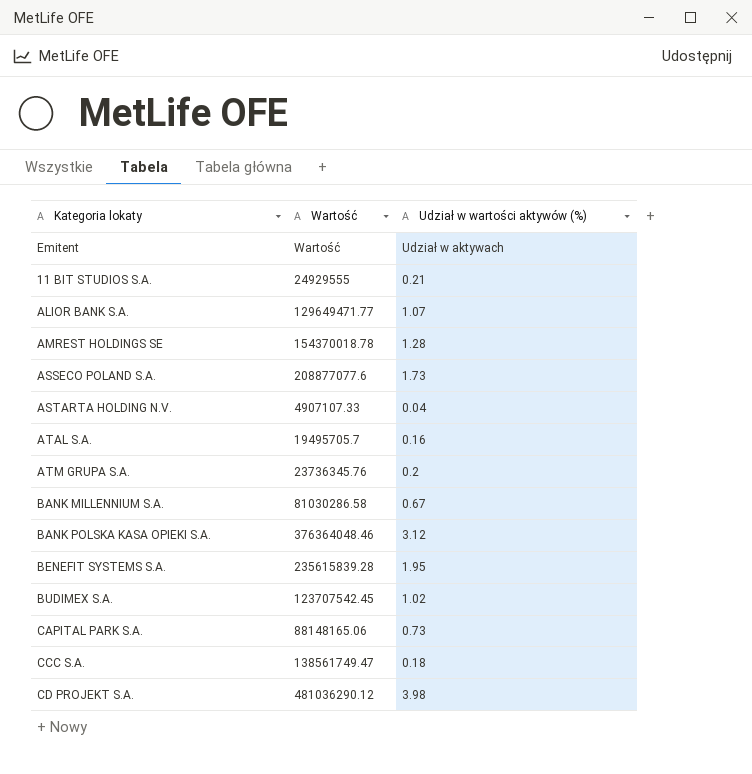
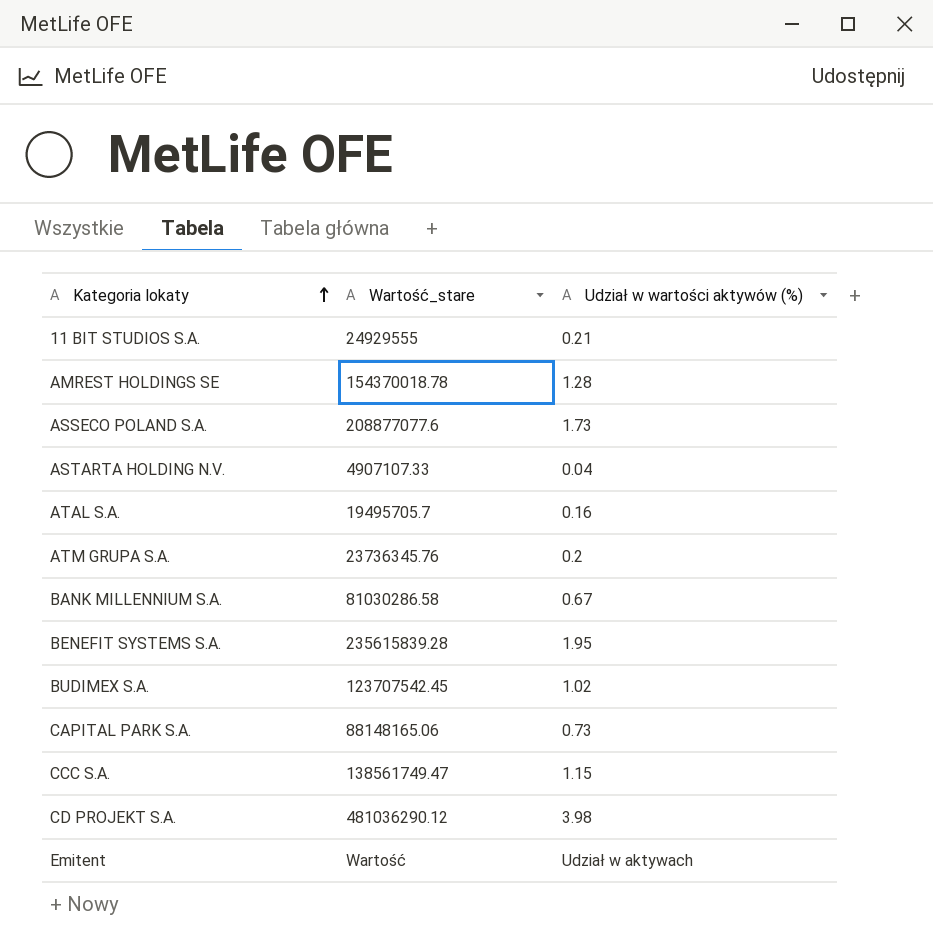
row order: none -> Kategoria lokaty ascending
column name: Wartość -> Wartość_stare
row ALIOR BANK S.A.: 129649471.77 | 1.07 -> none
row BANK POLSKA KASA OPIEKI S.A.: 376364048.46 | 3.12 -> none
CCC S.A. | Udział w wartości aktywów (%): 0.18 -> 1.15

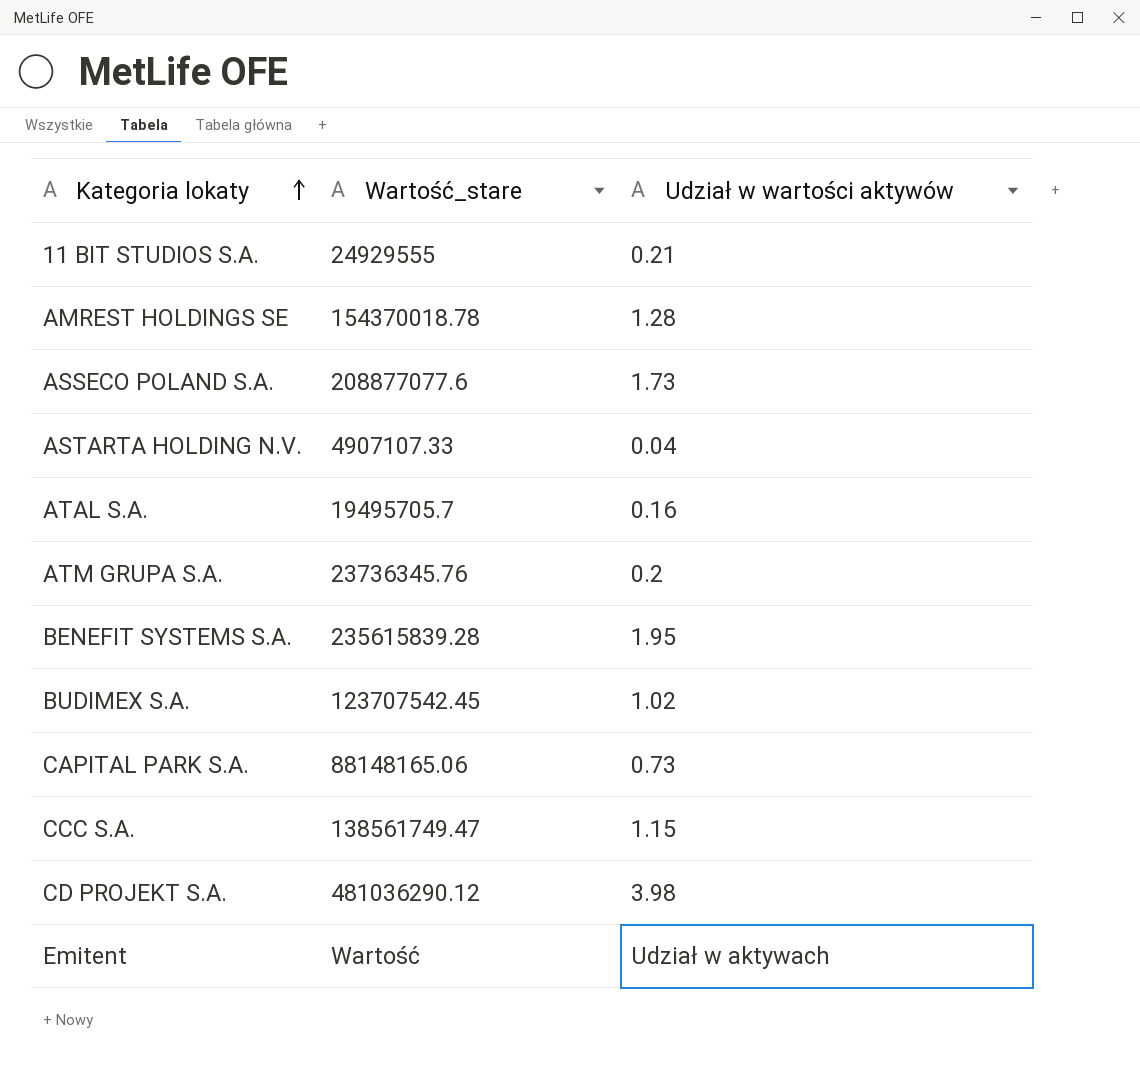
column name: Udział w wartości aktywów (%) -> Udział w wartości aktywów
row BANK MILLENNIUM S.A.: 81030286.58 | 0.67 -> none

